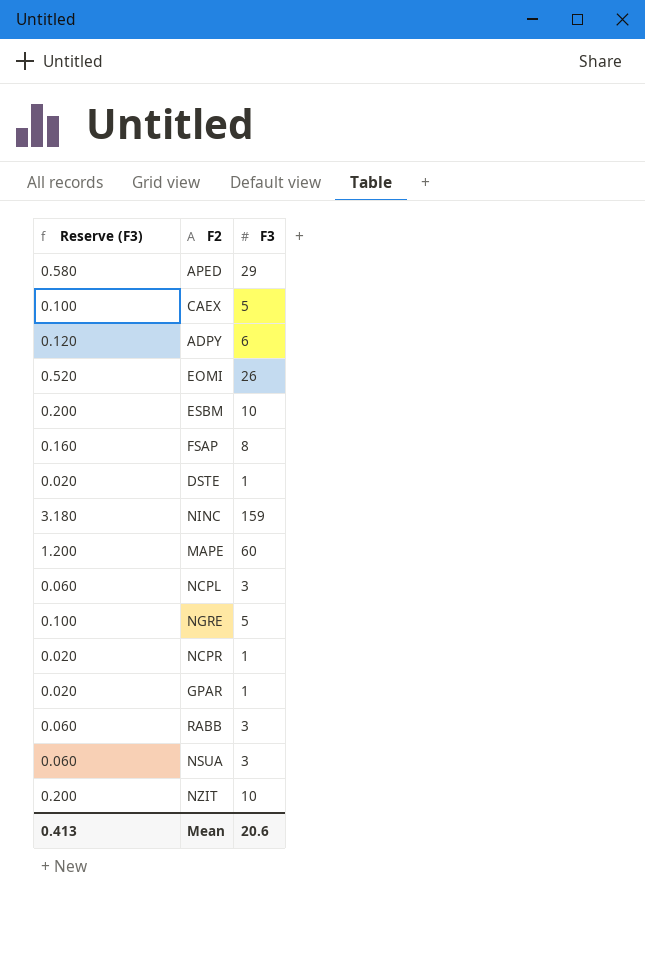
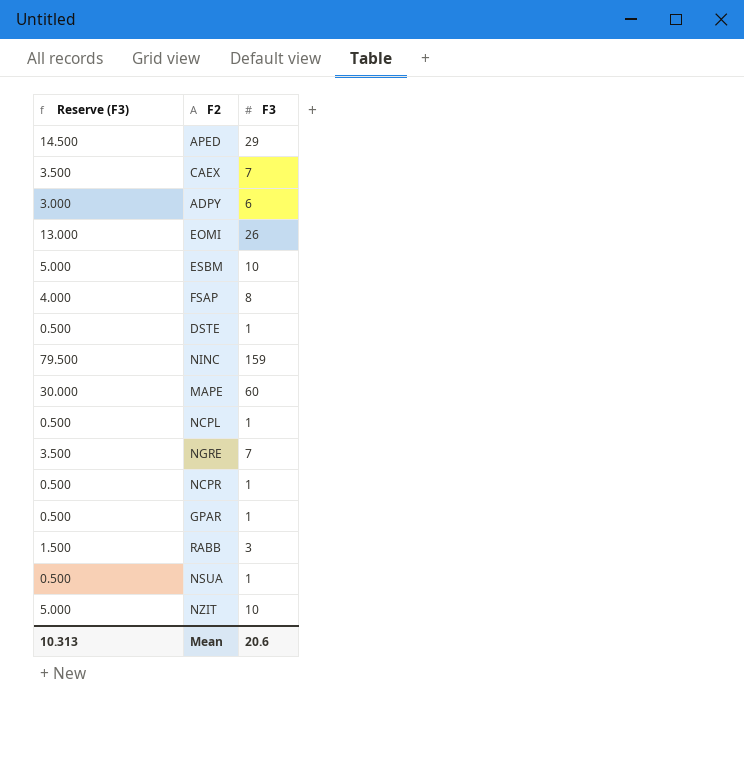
column Reserve (F3) | formula: [F3] * 0.02 -> [F3] * 0.5
CAEX | F3: 5 -> 7
NCPL | F3: 3 -> 1
NGRE | F3: 5 -> 7
NSUA | F3: 3 -> 1
Mean | Reserve (F3): 0.413 -> 10.313

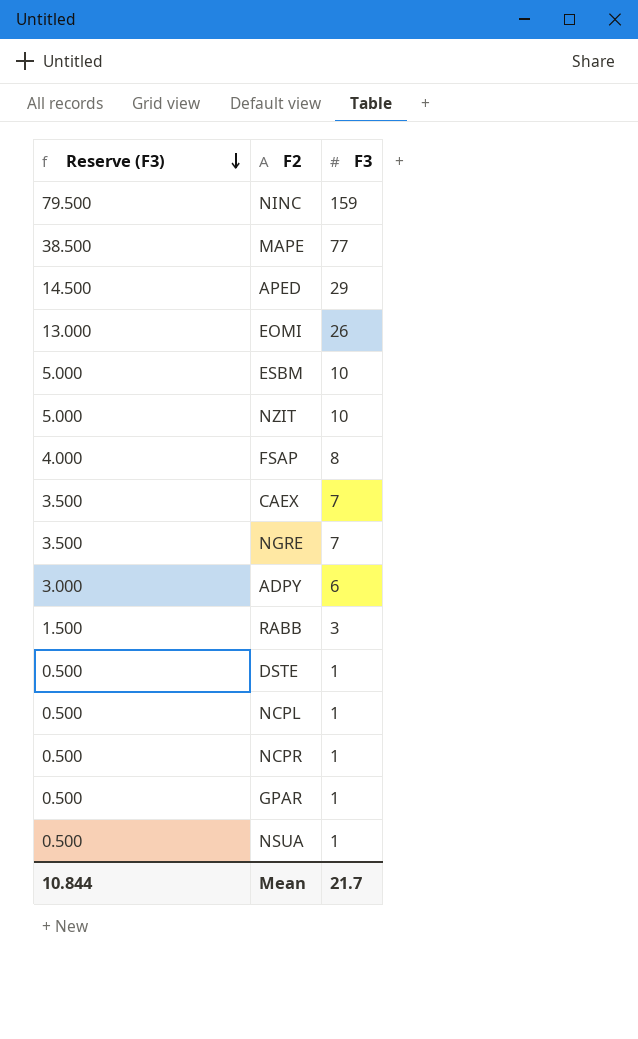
row order: none -> Reserve (F3) descending
MAPE | Reserve (F3): 30.000 -> 38.500
MAPE | F3: 60 -> 77
Mean | Reserve (F3): 10.313 -> 10.844
Mean | F3: 20.6 -> 21.7

